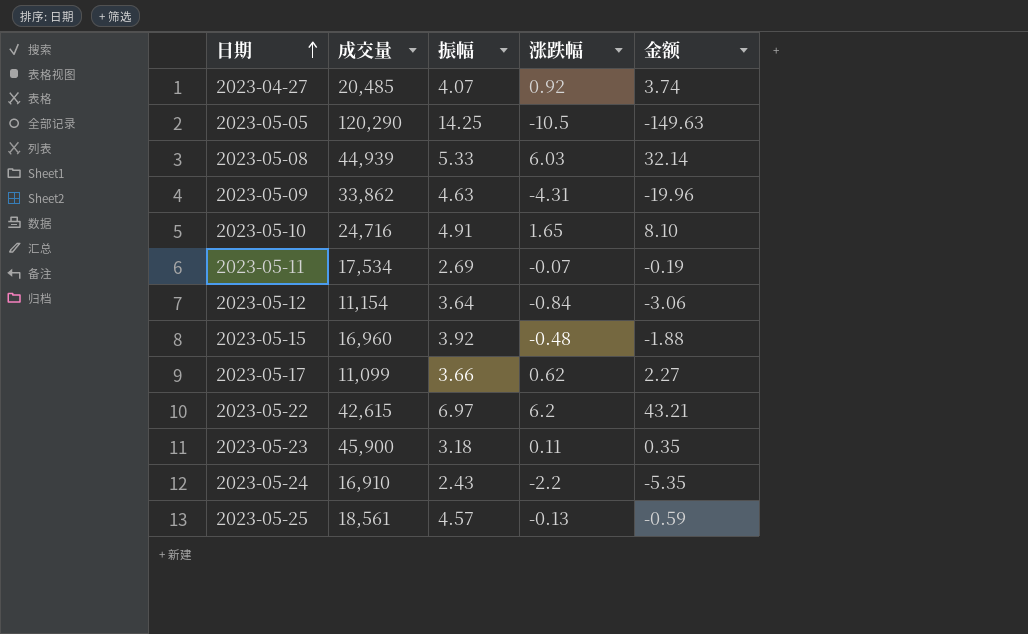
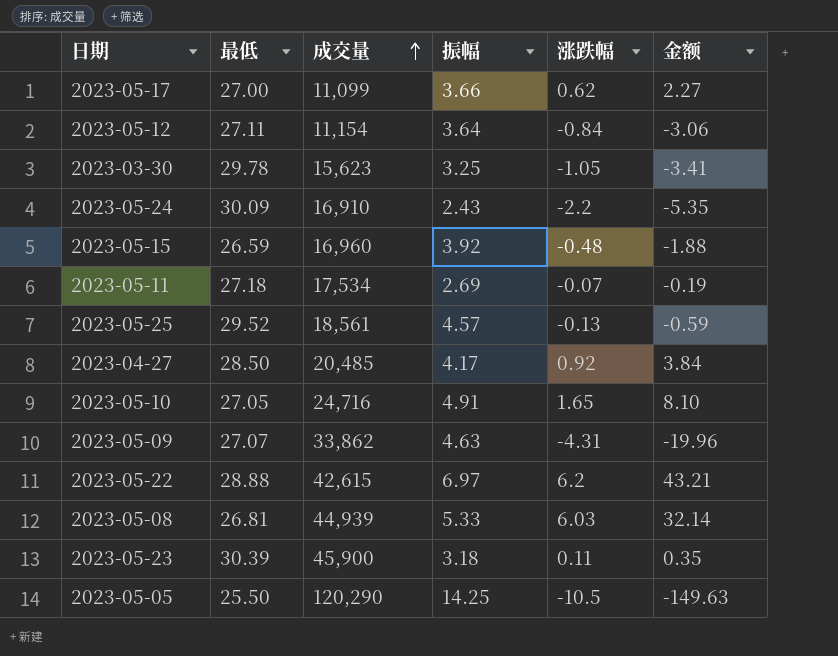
row order: 日期 ascending -> 成交量 ascending
column 最低 | position: none -> 2
row 2023-03-30: none -> 29.78 | 15,623 | 3.25 | -1.05 | -3.41
2023-04-27 | 振幅: 4.07 -> 4.17
2023-04-27 | 金额: 3.74 -> 3.84

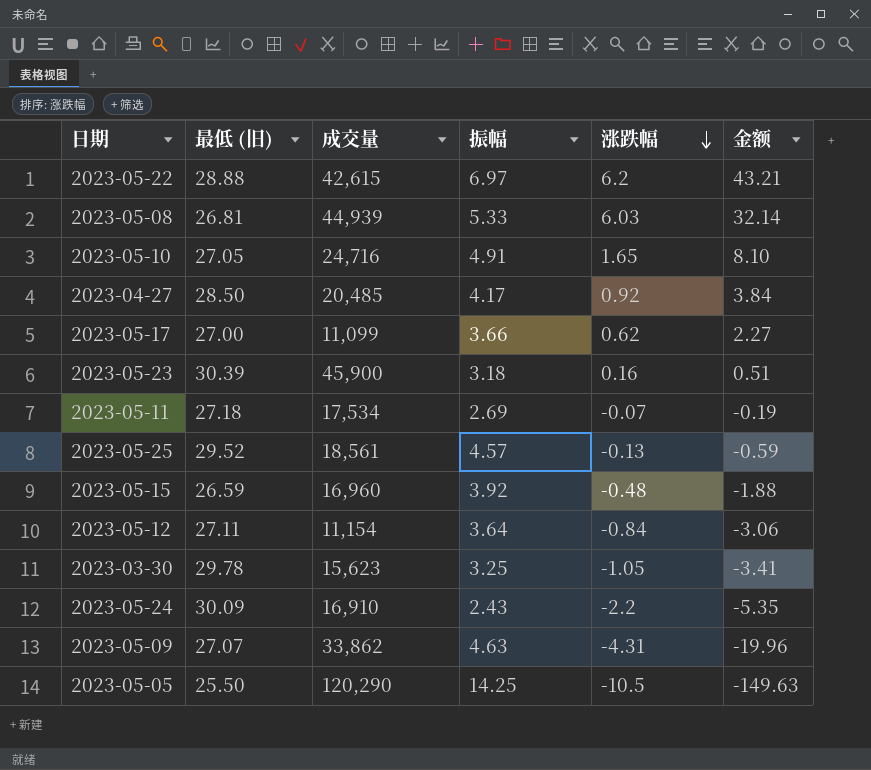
row order: 成交量 ascending -> 涨跌幅 descending
column name: 最低 -> 最低 (旧)
2023-05-23 | 涨跌幅: 0.11 -> 0.16
2023-05-23 | 金额: 0.35 -> 0.51

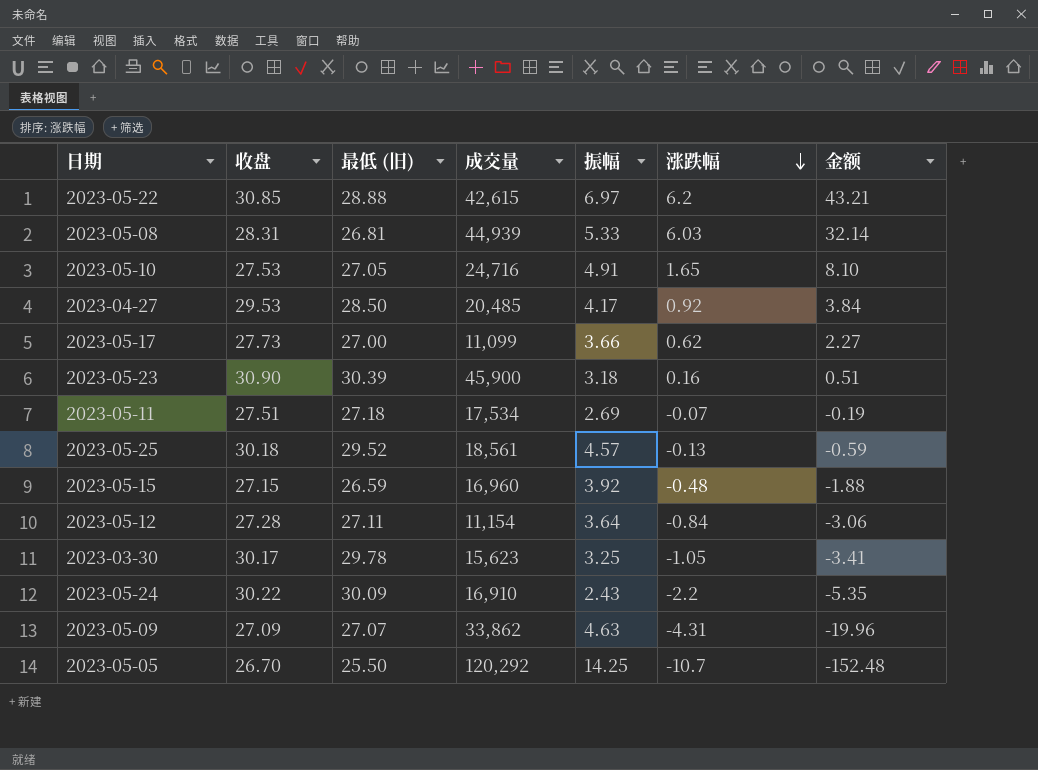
column 收盘 | position: none -> 2
2023-05-05 | 成交量: 120,290 -> 120,292
2023-05-05 | 涨跌幅: -10.5 -> -10.7
2023-05-05 | 金额: -149.63 -> -152.48

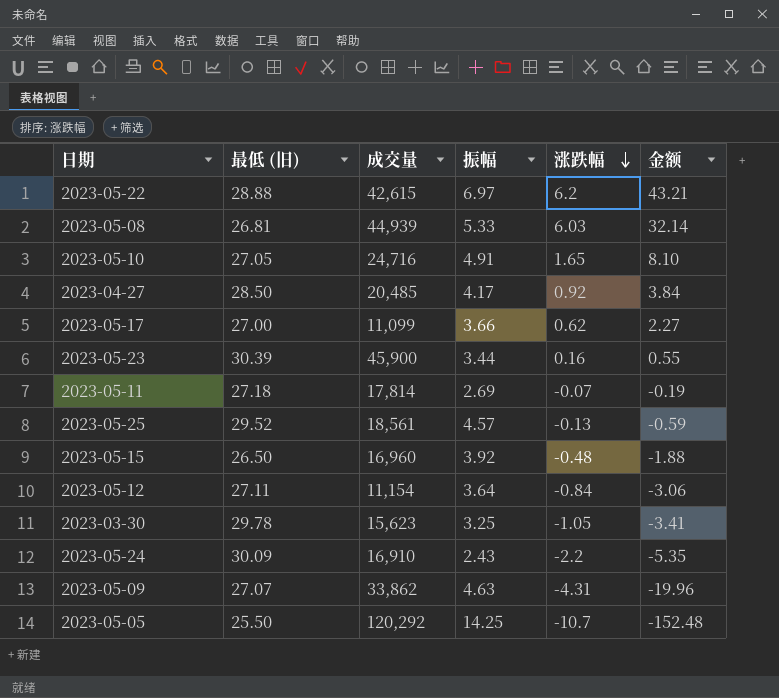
column 收盘 | position: 2 -> none
2023-05-23 | 振幅: 3.18 -> 3.44
2023-05-23 | 金额: 0.51 -> 0.55
2023-05-11 | 成交量: 17,534 -> 17,814
2023-05-15 | 最低 (旧): 26.59 -> 26.50

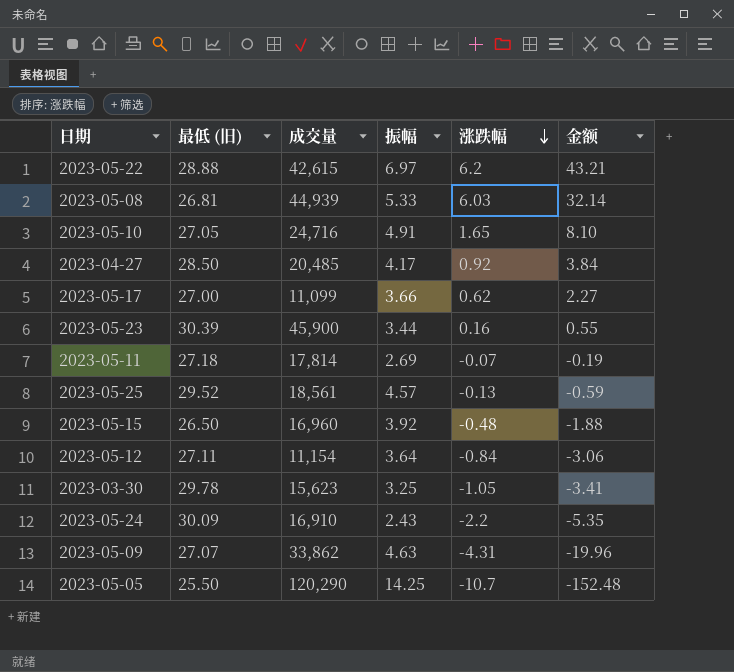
2023-05-05 | 成交量: 120,292 -> 120,290

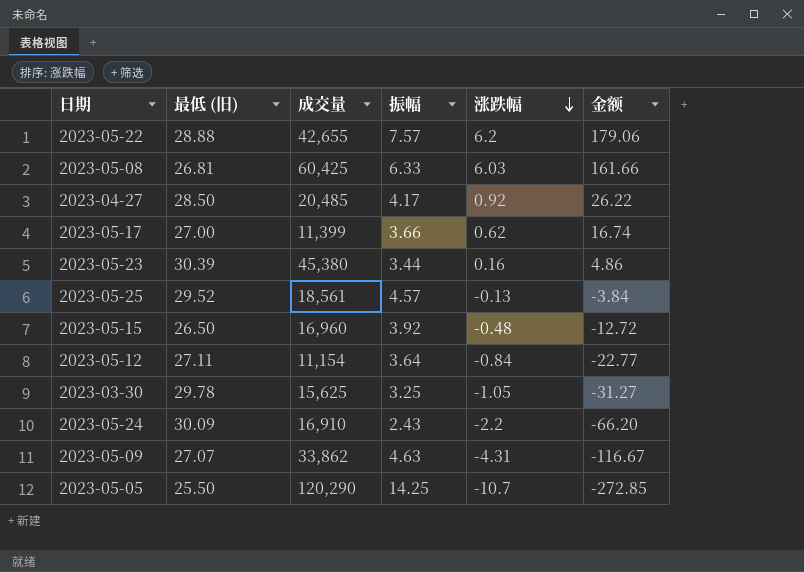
column 金额 | formula: [振幅] * [涨跌幅] -> [最低 (旧)] * [涨跌幅]
row 2023-05-10: 27.05 | 24,716 | 4.91 | 1.65 | 8.10 -> none
row 2023-05-11: 27.18 | 17,814 | 2.69 | -0.07 | -0.19 -> none
2023-05-22 | 成交量: 42,615 -> 42,655
2023-05-22 | 振幅: 6.97 -> 7.57
2023-05-08 | 成交量: 44,939 -> 60,425
2023-05-08 | 振幅: 5.33 -> 6.33
2023-05-17 | 成交量: 11,099 -> 11,399
2023-05-23 | 成交量: 45,900 -> 45,380
2023-03-30 | 成交量: 15,623 -> 15,625

